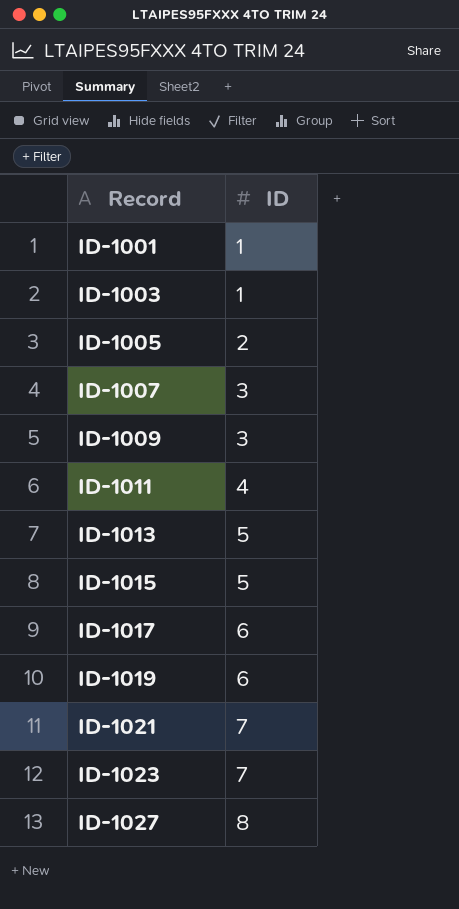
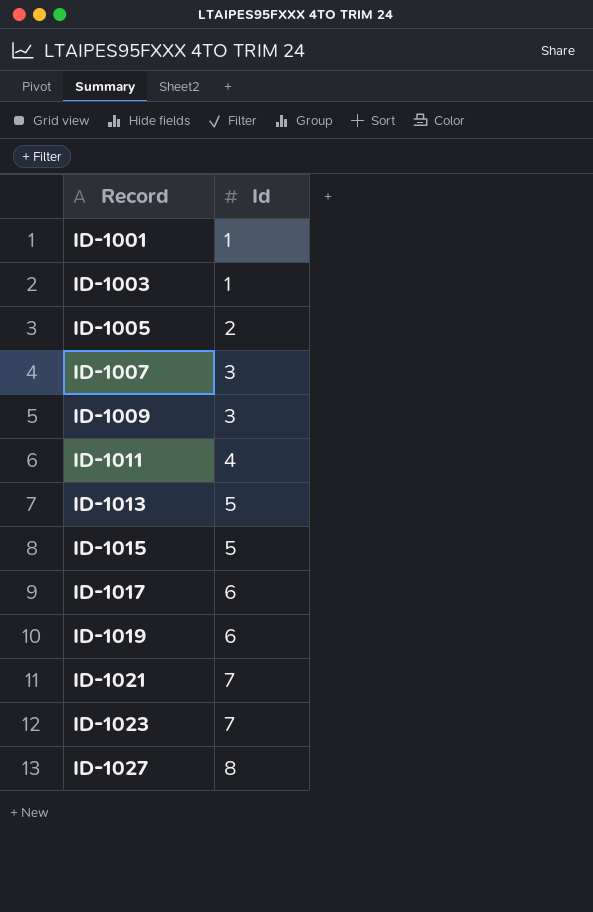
column name: ID -> Id

